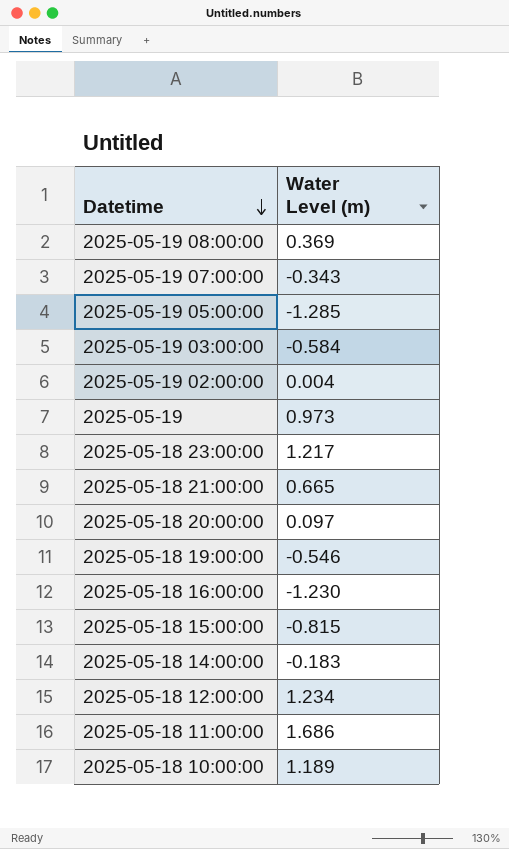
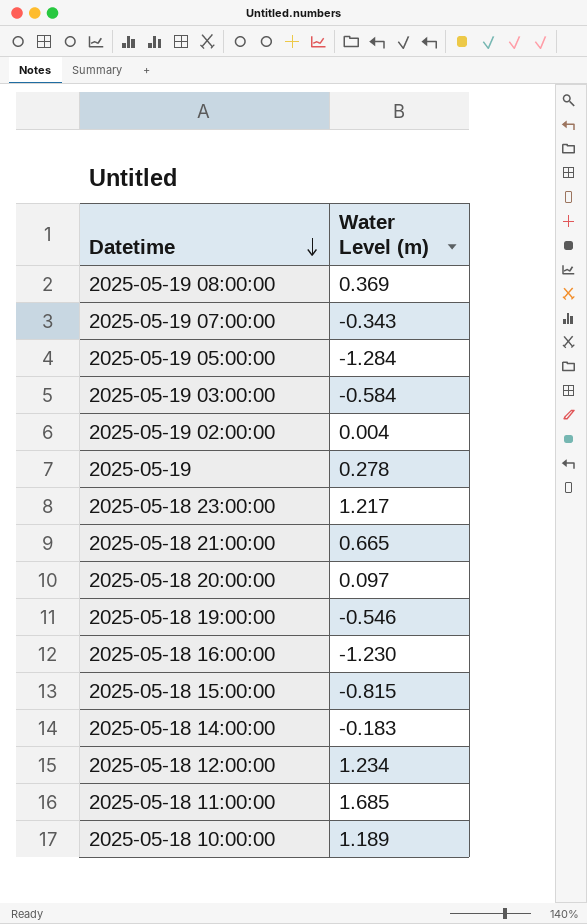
2025-05-19 05:00:00 | Water Level (m): -1.285 -> -1.284
2025-05-19 | Water Level (m): 0.973 -> 0.278
2025-05-18 11:00:00 | Water Level (m): 1.686 -> 1.685

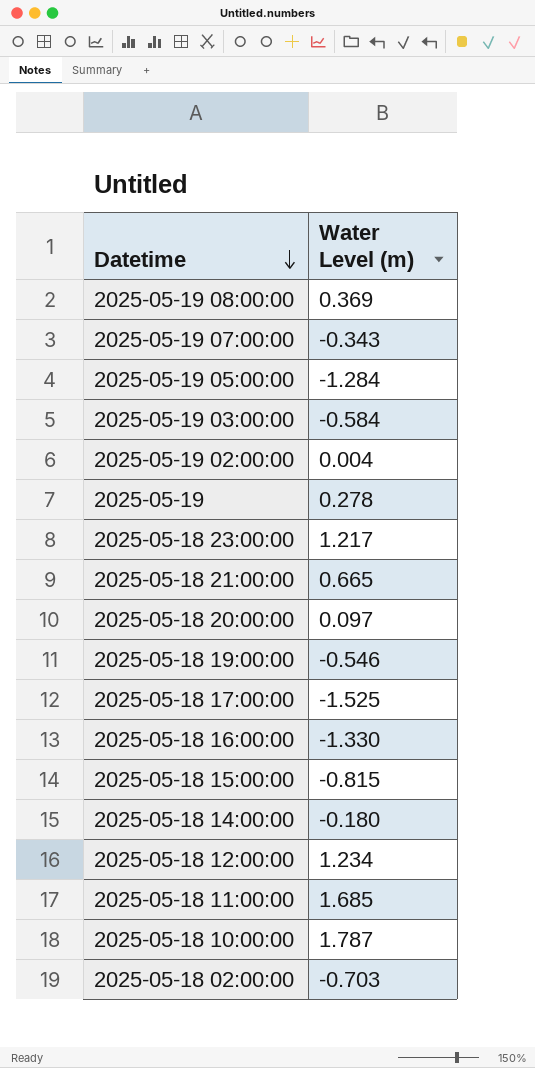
row 2025-05-18 17:00:00: none -> -1.525
2025-05-18 16:00:00 | Water Level (m): -1.230 -> -1.330
2025-05-18 14:00:00 | Water Level (m): -0.183 -> -0.180
2025-05-18 10:00:00 | Water Level (m): 1.189 -> 1.787
row 2025-05-18 02:00:00: none -> -0.703

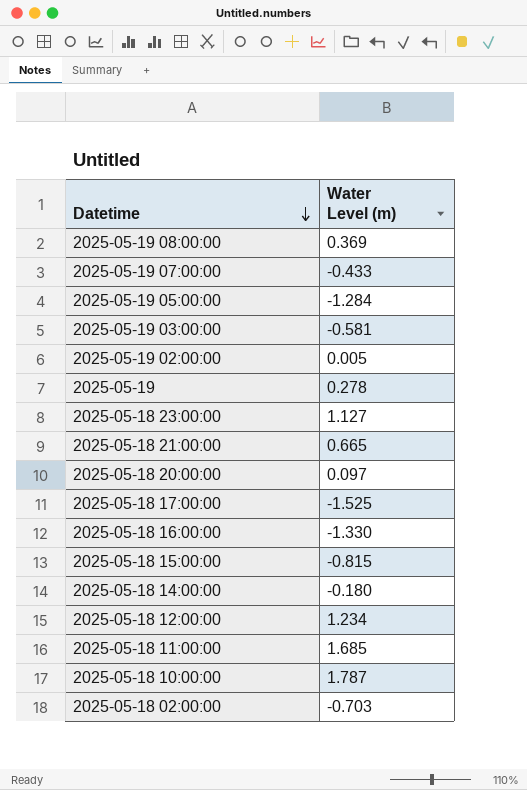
row 2025-05-18 19:00:00: -0.546 -> none
2025-05-19 07:00:00 | Water Level (m): -0.343 -> -0.433
2025-05-19 03:00:00 | Water Level (m): -0.584 -> -0.581
2025-05-19 02:00:00 | Water Level (m): 0.004 -> 0.005
2025-05-18 23:00:00 | Water Level (m): 1.217 -> 1.127

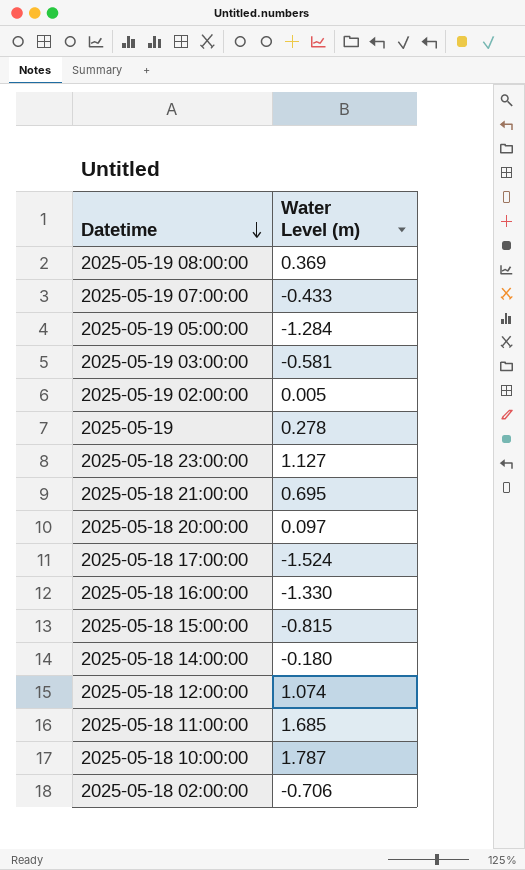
2025-05-18 21:00:00 | Water Level (m): 0.665 -> 0.695
2025-05-18 17:00:00 | Water Level (m): -1.525 -> -1.524
2025-05-18 12:00:00 | Water Level (m): 1.234 -> 1.074
2025-05-18 02:00:00 | Water Level (m): -0.703 -> -0.706

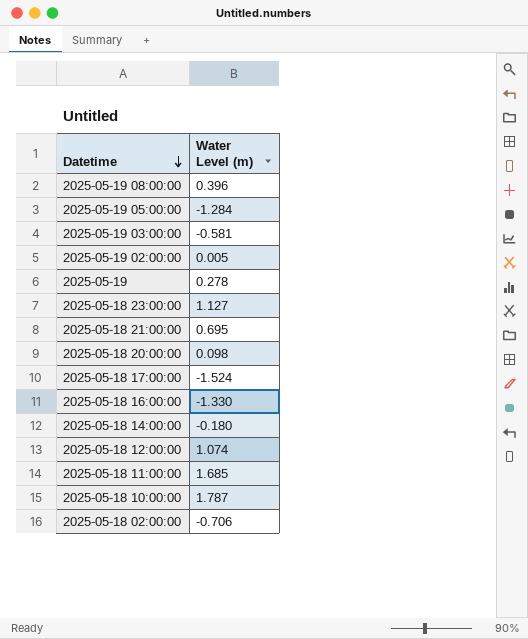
row 2025-05-19 07:00:00: -0.433 -> none
row 2025-05-18 15:00:00: -0.815 -> none
2025-05-19 08:00:00 | Water Level (m): 0.369 -> 0.396
2025-05-18 20:00:00 | Water Level (m): 0.097 -> 0.098

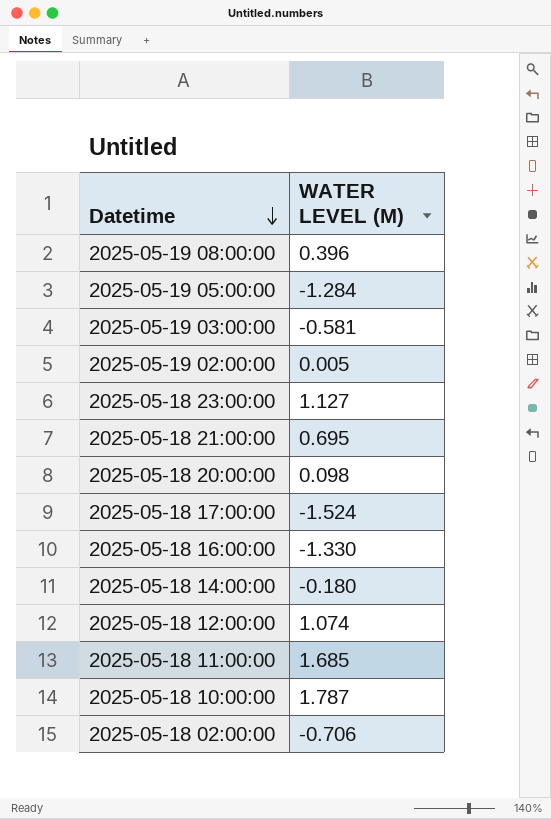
column name: Water Level (m) -> WATER LEVEL (M)
row 2025-05-19: 0.278 -> none

